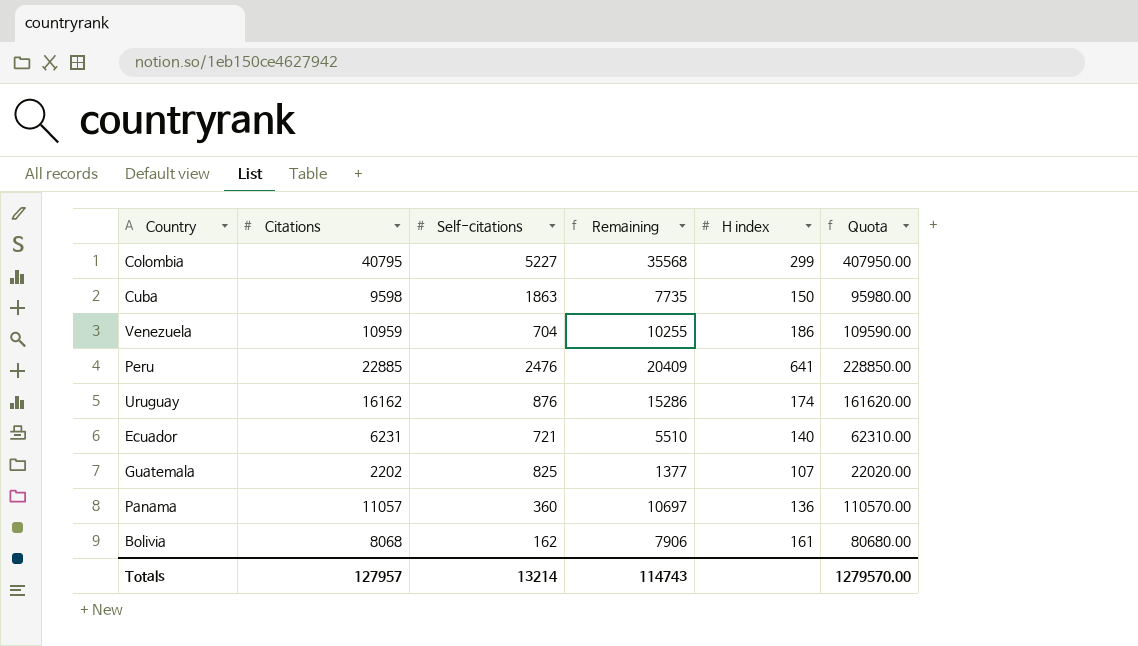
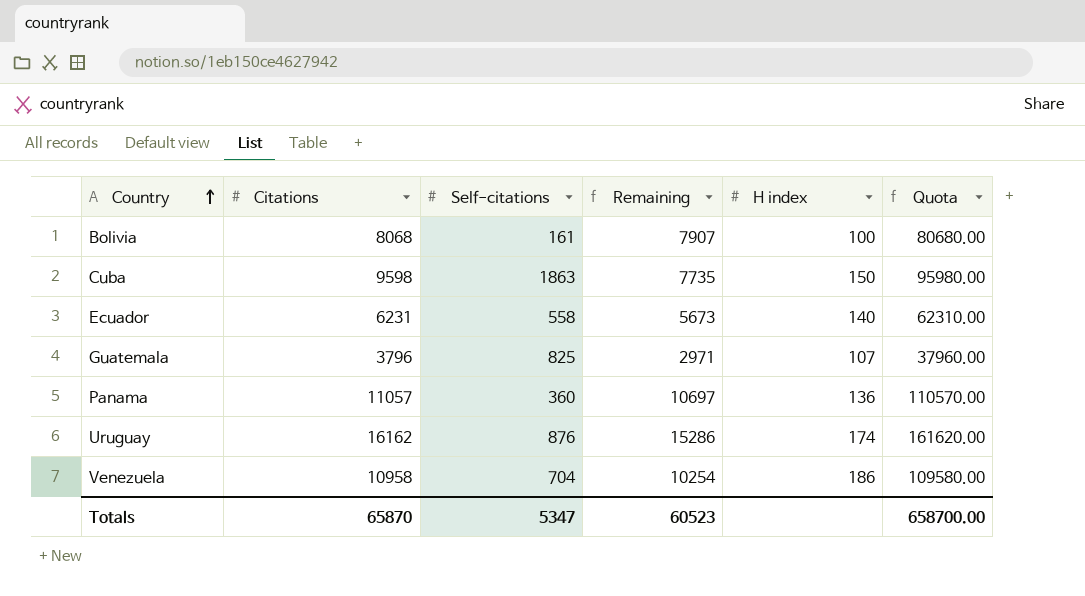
row order: none -> Country ascending
row Colombia: 40795 | 5227 | 35568 | 299 | 407950.00 -> none
row Peru: 22885 | 2476 | 20409 | 641 | 228850.00 -> none
Bolivia | Self-citations: 162 -> 161
Bolivia | Remaining: 7906 -> 7907
Bolivia | H index: 161 -> 100
Ecuador | Self-citations: 721 -> 558
Ecuador | Remaining: 5510 -> 5673
Guatemala | Citations: 2202 -> 3796
Guatemala | Remaining: 1377 -> 2971
Guatemala | Quota: 22020.00 -> 37960.00
Venezuela | Citations: 10959 -> 10958
Venezuela | Remaining: 10255 -> 10254
Venezuela | Quota: 109590.00 -> 109580.00
Totals | Citations: 127957 -> 65870
Totals | Self-citations: 13214 -> 5347
Totals | Remaining: 114743 -> 60523
Totals | Quota: 1279570.00 -> 658700.00

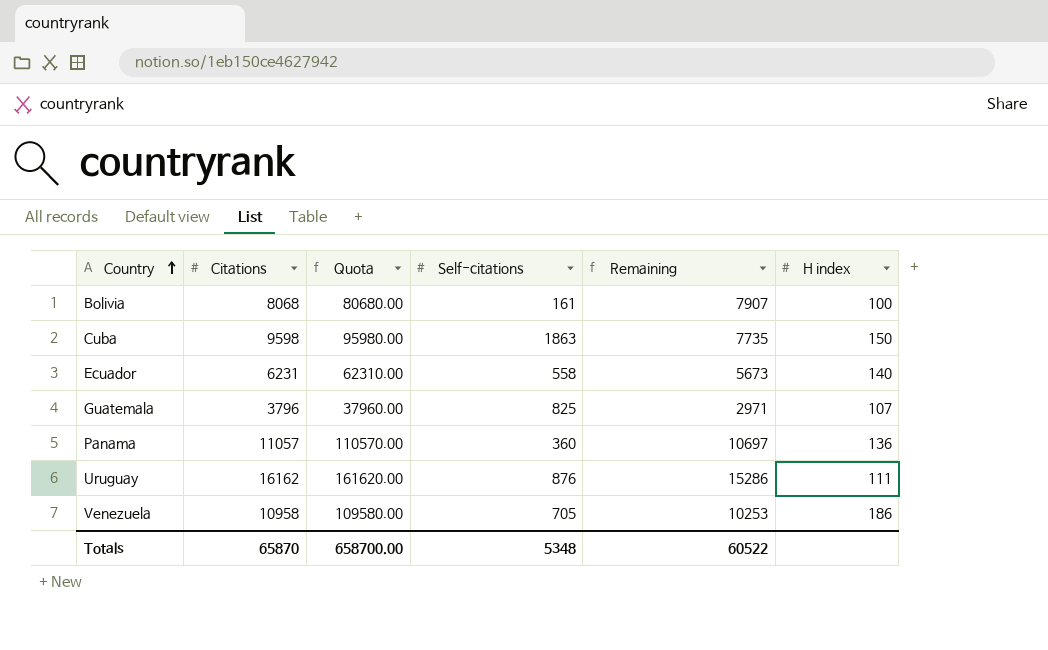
column Quota | position: 6 -> 3
Uruguay | H index: 174 -> 111
Venezuela | Self-citations: 704 -> 705
Venezuela | Remaining: 10254 -> 10253
Totals | Self-citations: 5347 -> 5348
Totals | Remaining: 60523 -> 60522

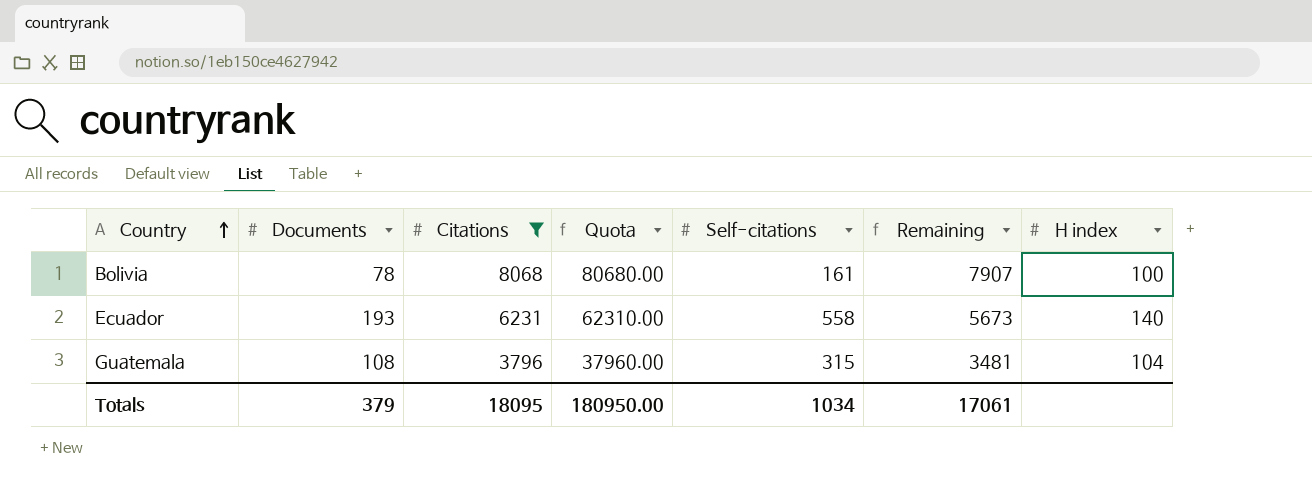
filter: none -> Citations <= 8068
column Documents | position: none -> 2
Guatemala | Self-citations: 825 -> 315
Guatemala | Remaining: 2971 -> 3481
Guatemala | H index: 107 -> 104
Totals | Citations: 65870 -> 18095
Totals | Quota: 658700.00 -> 180950.00
Totals | Self-citations: 5348 -> 1034
Totals | Remaining: 60522 -> 17061

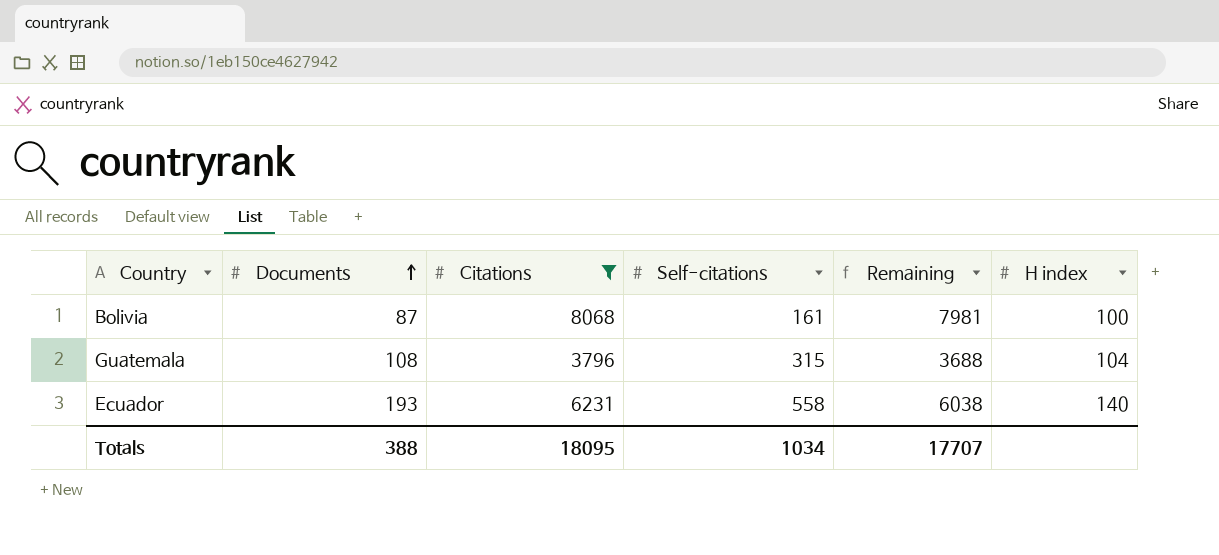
row order: Country ascending -> Documents ascending
column Quota | formula: [Citations] * 10 -> none
column Remaining | formula: [Citations] - [Self-citations] -> [Citations] - [Documents]
Bolivia | Documents: 78 -> 87
Totals | Documents: 379 -> 388
Totals | Remaining: 17061 -> 17707

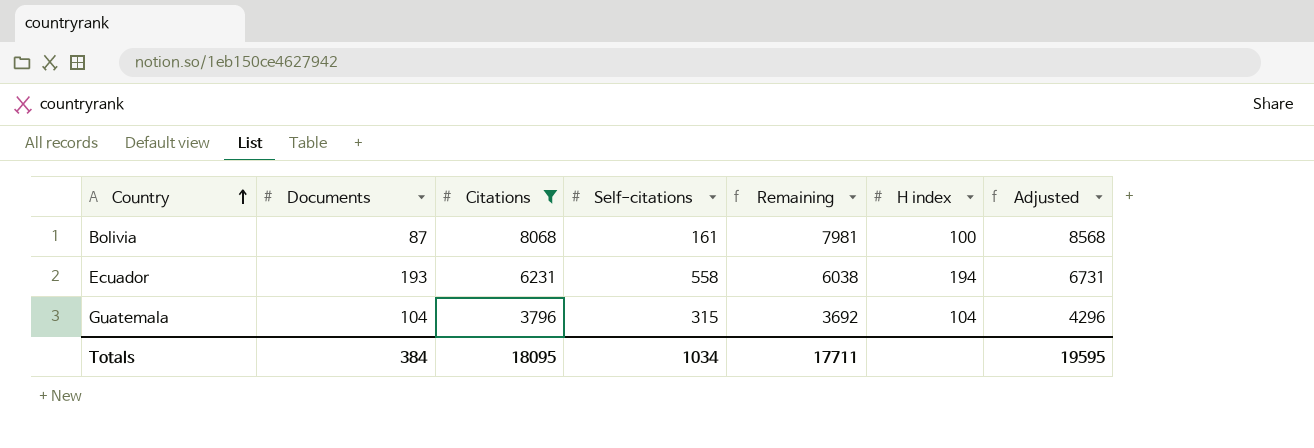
row order: Documents ascending -> Country ascending
column Adjusted | formula: none -> [Citations] + 500
Ecuador | H index: 140 -> 194
Guatemala | Documents: 108 -> 104
Guatemala | Remaining: 3688 -> 3692
Totals | Documents: 388 -> 384
Totals | Remaining: 17707 -> 17711

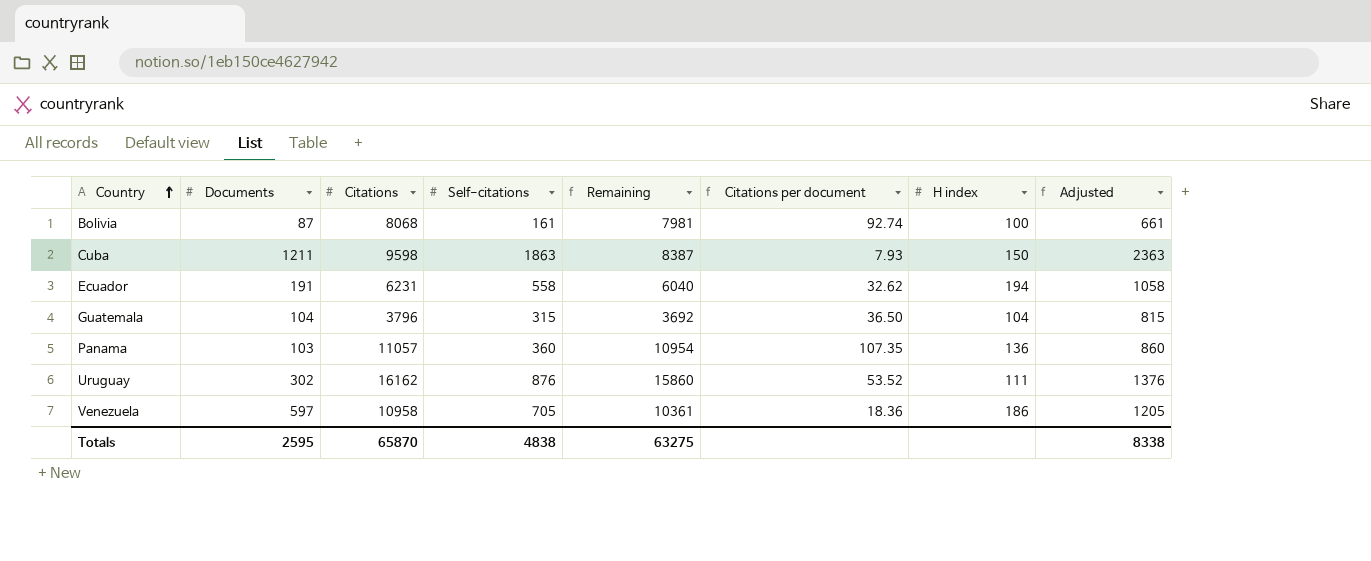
filter: Citations <= 8068 -> none
column Citations per document | formula: none -> [Citations] / [Documents]
column Adjusted | formula: [Citations] + 500 -> [Self-citations] + 500
Ecuador | Documents: 193 -> 191
Ecuador | Remaining: 6038 -> 6040
Totals | Documents: 384 -> 2595
Totals | Citations: 18095 -> 65870
Totals | Self-citations: 1034 -> 4838
Totals | Remaining: 17711 -> 63275
Totals | Adjusted: 19595 -> 8338

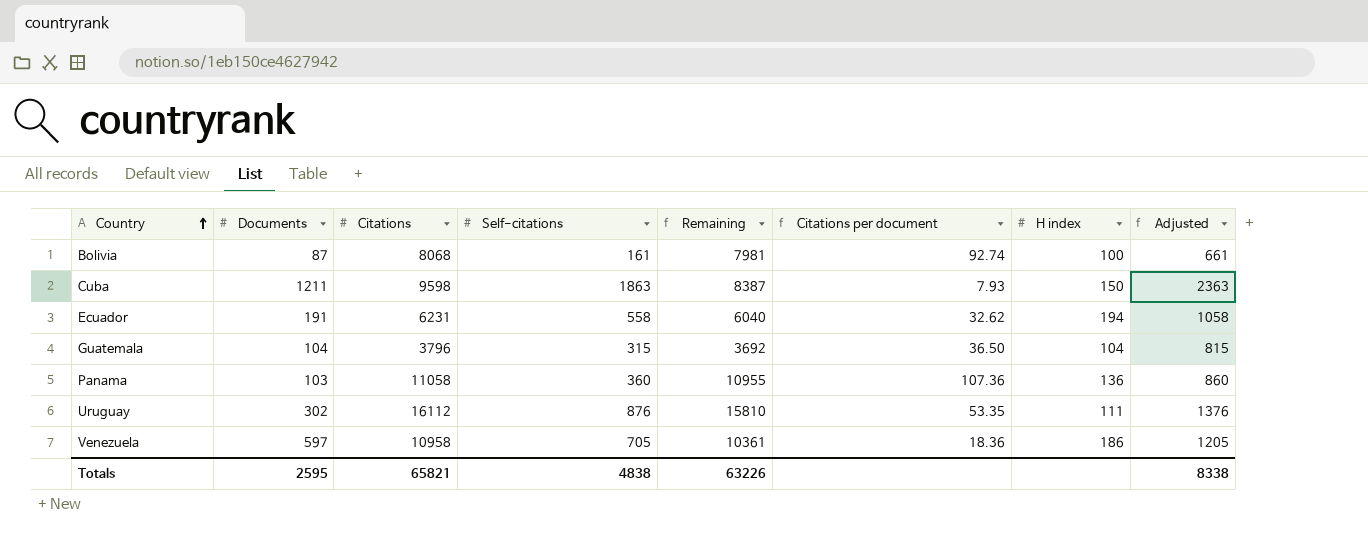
Panama | Citations: 11057 -> 11058
Panama | Remaining: 10954 -> 10955
Panama | Citations per document: 107.35 -> 107.36
Uruguay | Citations: 16162 -> 16112
Uruguay | Remaining: 15860 -> 15810
Uruguay | Citations per document: 53.52 -> 53.35
Totals | Citations: 65870 -> 65821
Totals | Remaining: 63275 -> 63226

